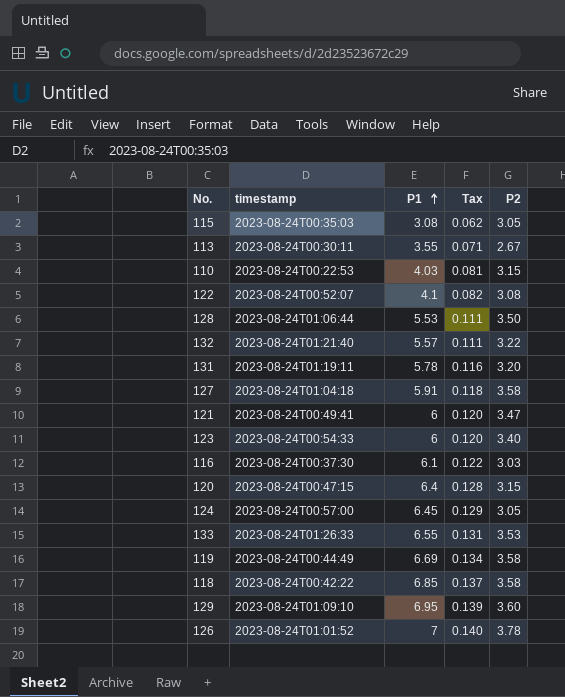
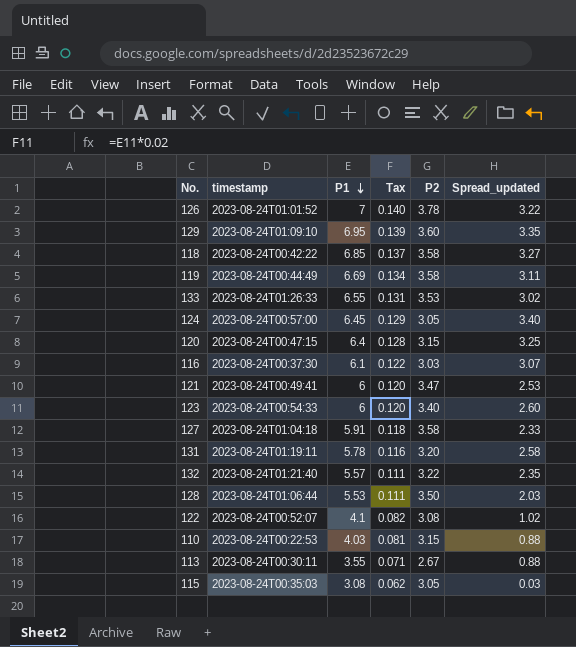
row order: P1 ascending -> P1 descending
column Spread_updated | formula: none -> [P1] - [P2]

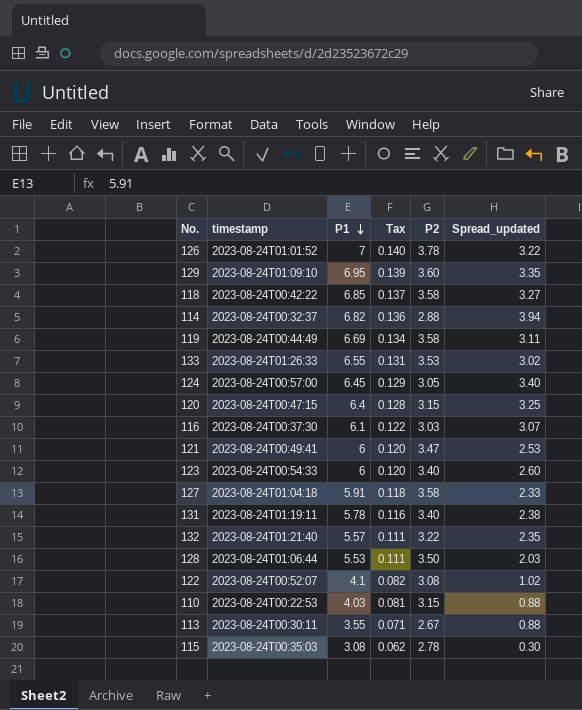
row 114: none -> 2023-08-24T00:32:37 | 6.82 | 0.136 | 2.88 | 3.94
131 | P2: 3.20 -> 3.40
131 | Spread_updated: 2.58 -> 2.38
115 | P2: 3.05 -> 2.78
115 | Spread_updated: 0.03 -> 0.30

